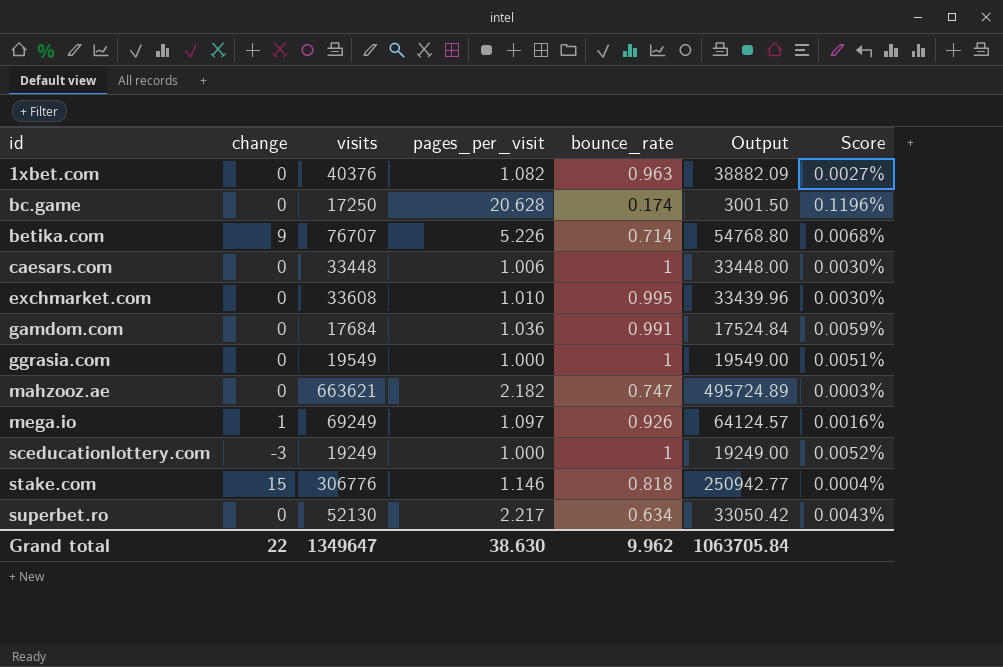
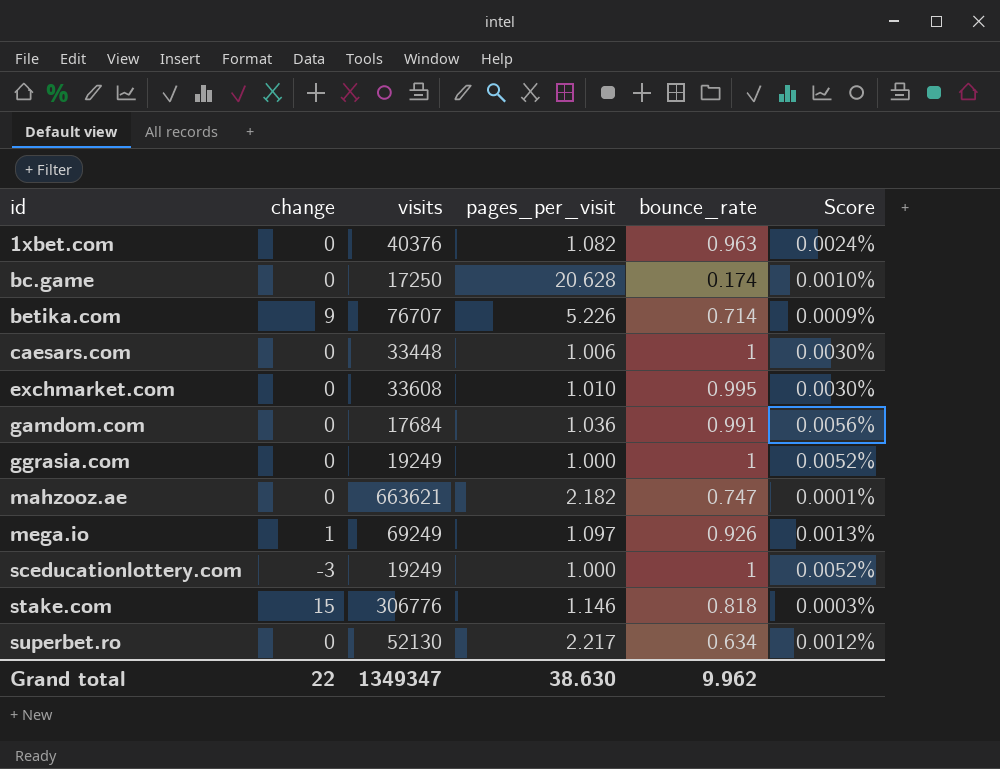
column Output | formula: [visits] * [bounce_rate] -> none
column Score | formula: [pages_per_visit] / [visits] -> [bounce_rate] / [visits]
ggrasia.com | visits: 19549 -> 19249
Grand total | visits: 1349647 -> 1349347

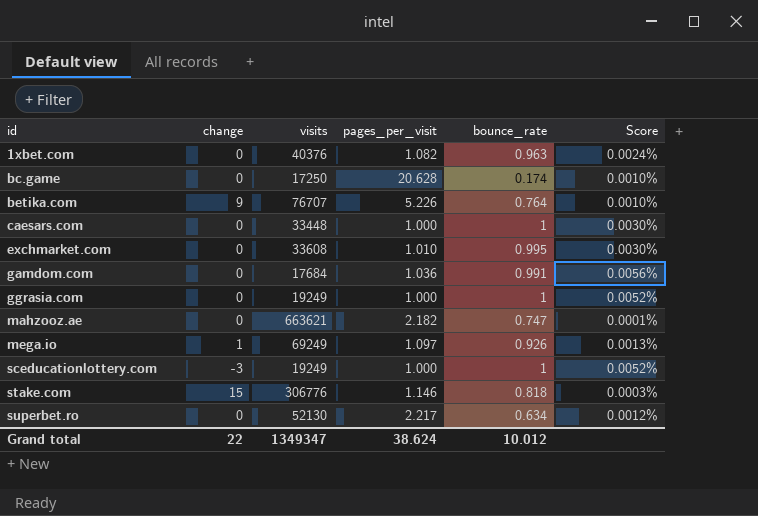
betika.com | bounce_rate: 0.714 -> 0.764
betika.com | Score: 0.0009% -> 0.0010%
caesars.com | pages_per_visit: 1.006 -> 1.000
Grand total | pages_per_visit: 38.630 -> 38.624
Grand total | bounce_rate: 9.962 -> 10.012

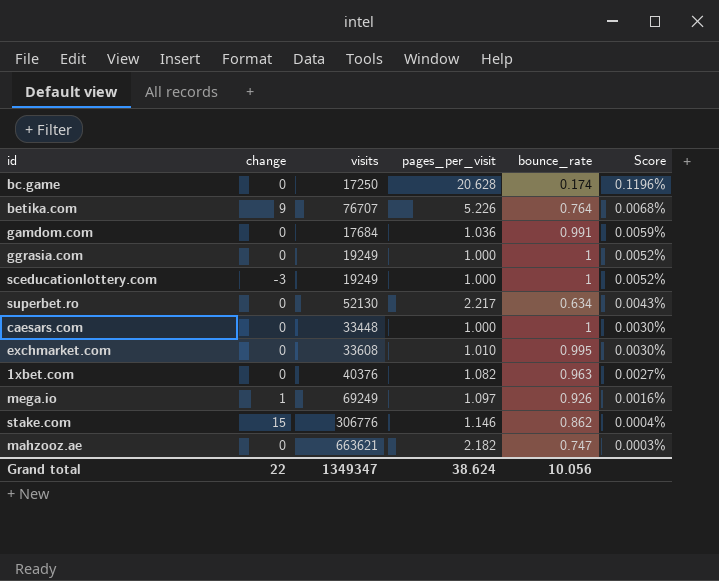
row order: id ascending -> Score descending
column Score | formula: [bounce_rate] / [visits] -> [pages_per_visit] / [visits]
stake.com | bounce_rate: 0.818 -> 0.862
Grand total | bounce_rate: 10.012 -> 10.056

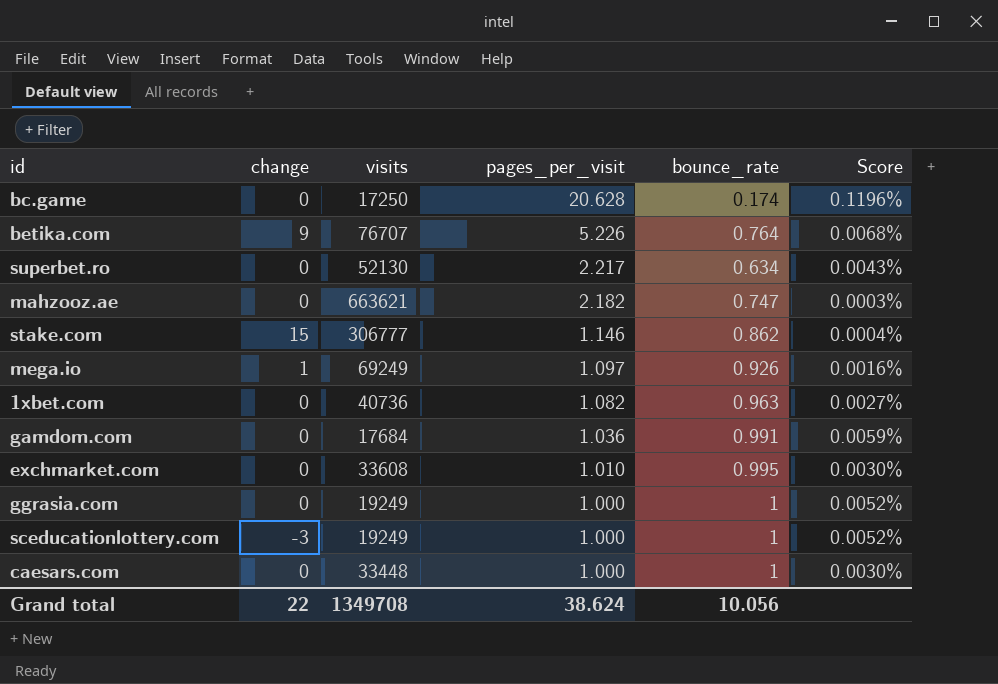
row order: Score descending -> pages_per_visit descending
stake.com | visits: 306776 -> 306777
1xbet.com | visits: 40376 -> 40736
Grand total | visits: 1349347 -> 1349708

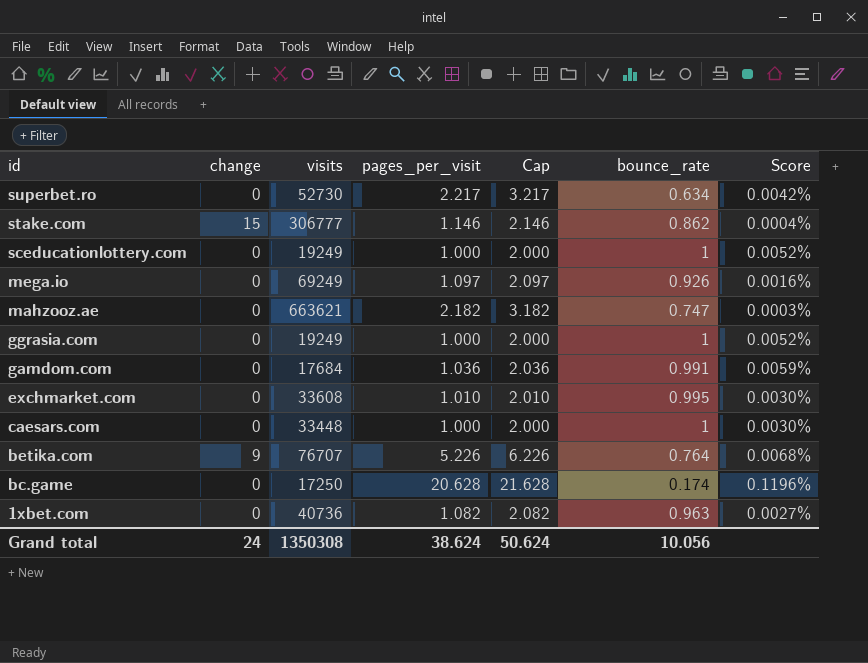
row order: pages_per_visit descending -> id descending
column Cap | formula: none -> [pages_per_visit] + 1
superbet.ro | visits: 52130 -> 52730
superbet.ro | Score: 0.0043% -> 0.0042%
sceducationlottery.com | change: -3 -> 0
mega.io | change: 1 -> 0
Grand total | change: 22 -> 24
Grand total | visits: 1349708 -> 1350308

